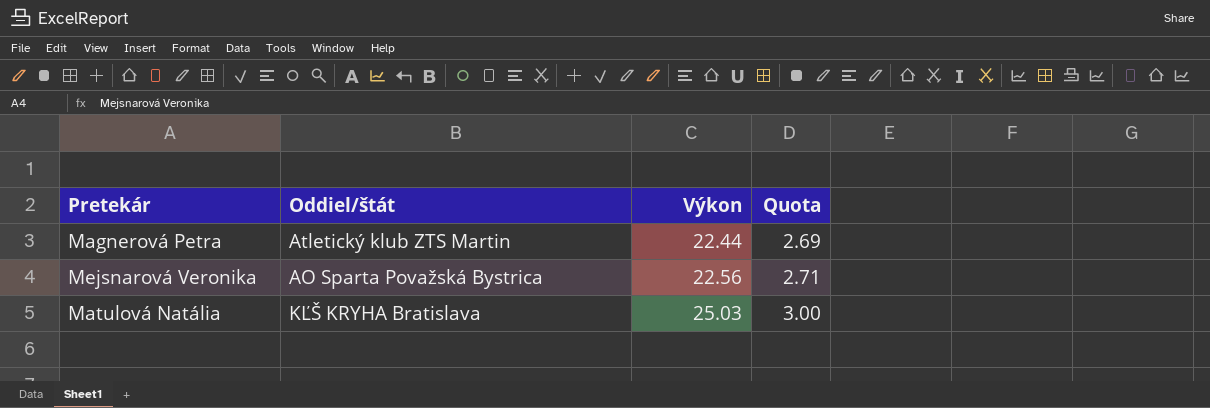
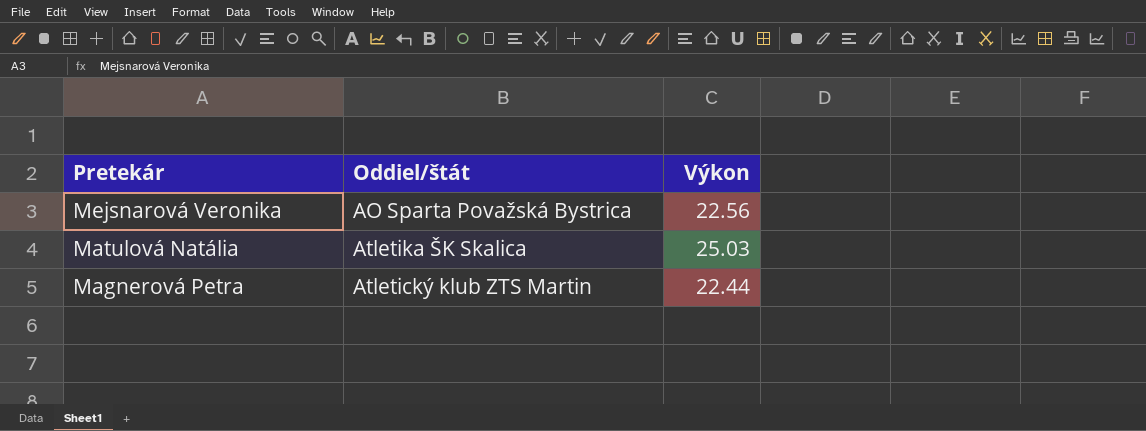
row order: Výkon ascending -> Pretekár descending
column Quota | formula: [Výkon] * 0.12 -> none
Matulová Natália | Oddiel/štát: KĽŠ KRYHA Bratislava -> Atletika ŠK Skalica

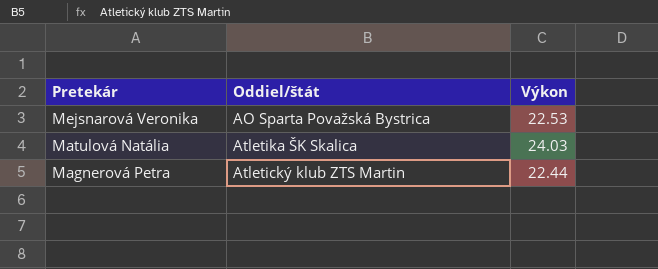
Mejsnarová Veronika | Výkon: 22.56 -> 22.53
Matulová Natália | Výkon: 25.03 -> 24.03

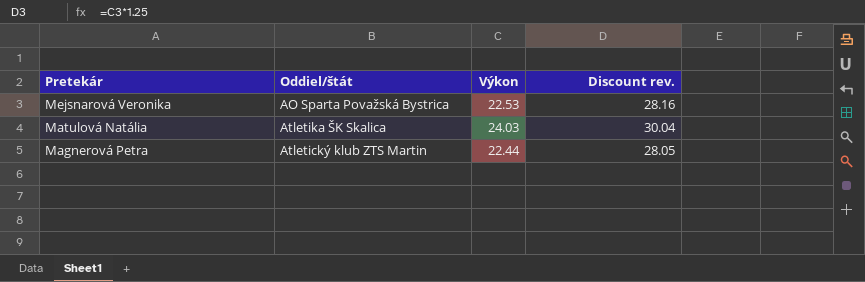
column Discount rev. | formula: none -> [Výkon] * 1.25

